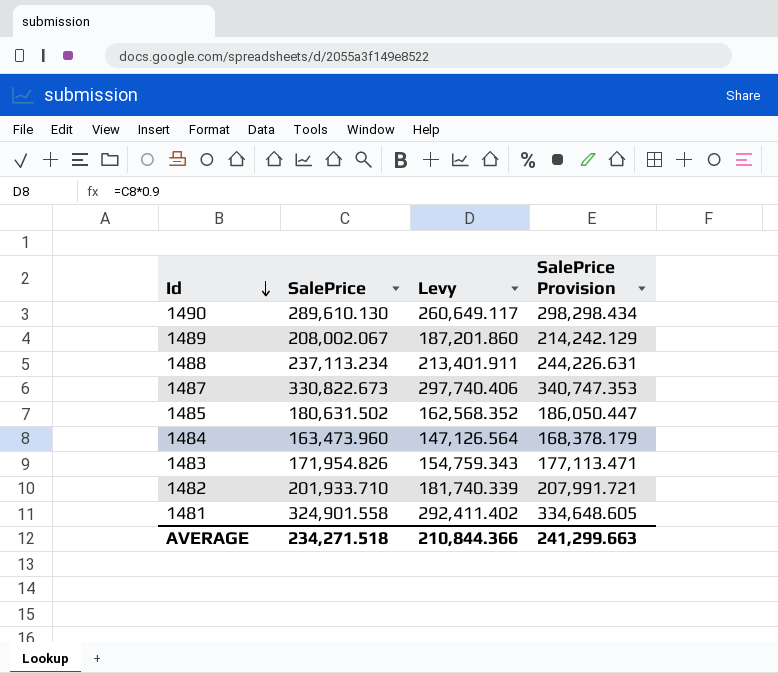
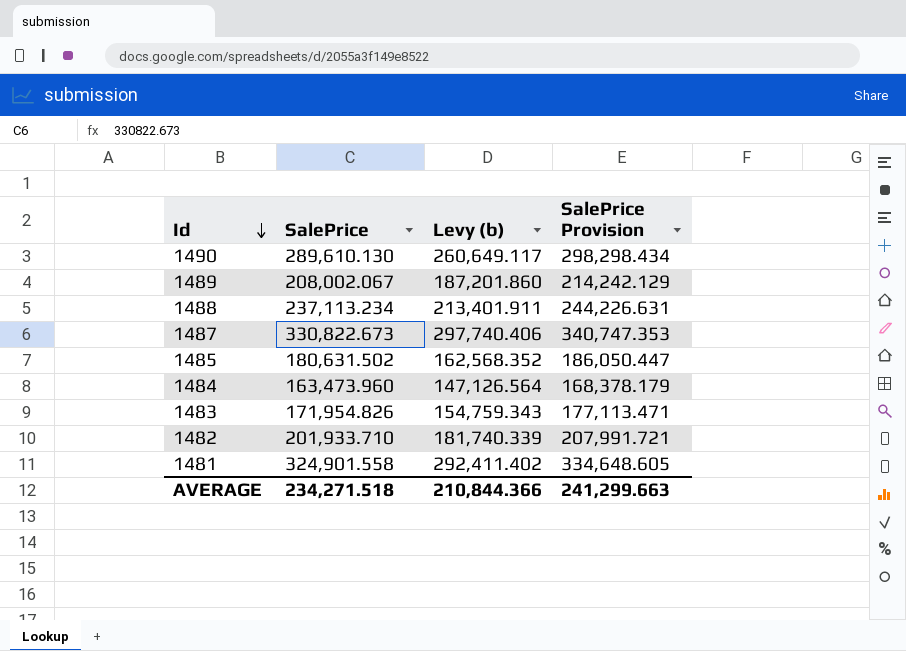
column name: Levy -> Levy (b)

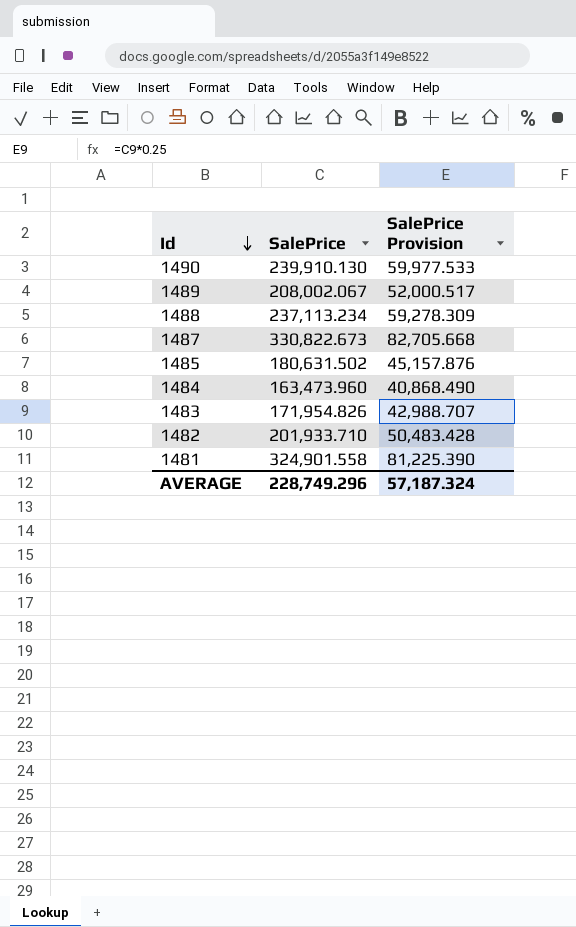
column Levy (b) | formula: [SalePrice] * 0.9 -> none
column SalePrice Provision | formula: [SalePrice] * 1.03 -> [SalePrice] * 0.25
1490 | SalePrice: 289,610.130 -> 239,910.130
AVERAGE | SalePrice: 234,271.518 -> 228,749.296
AVERAGE | SalePrice Provision: 241,299.663 -> 57,187.324

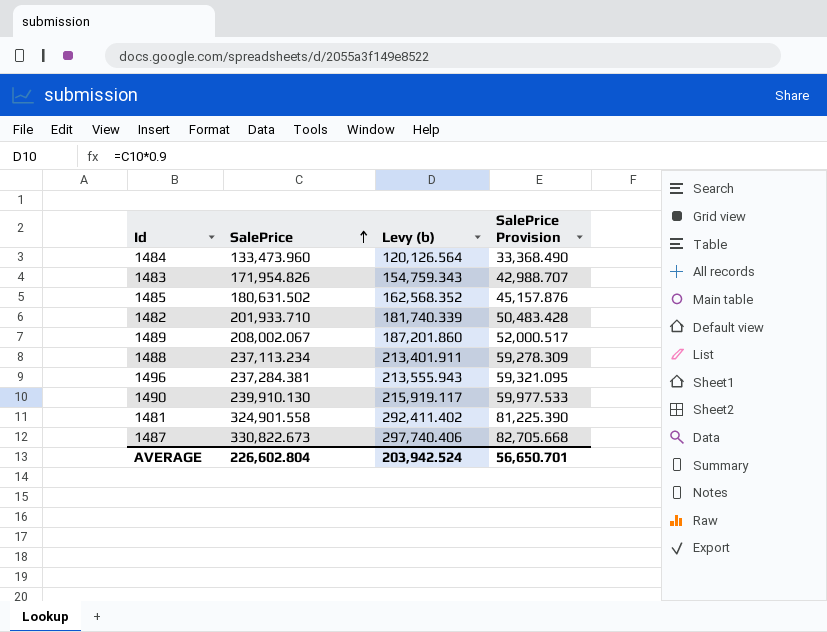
row order: Id descending -> SalePrice ascending
column Levy (b) | formula: none -> [SalePrice] * 0.9
1484 | SalePrice: 163,473.960 -> 133,473.960
1484 | SalePrice Provision: 40,868.490 -> 33,368.490
row 1496: none -> 237,284.381 | 213,555.943 | 59,321.095
AVERAGE | SalePrice: 228,749.296 -> 226,602.804
AVERAGE | SalePrice Provision: 57,187.324 -> 56,650.701

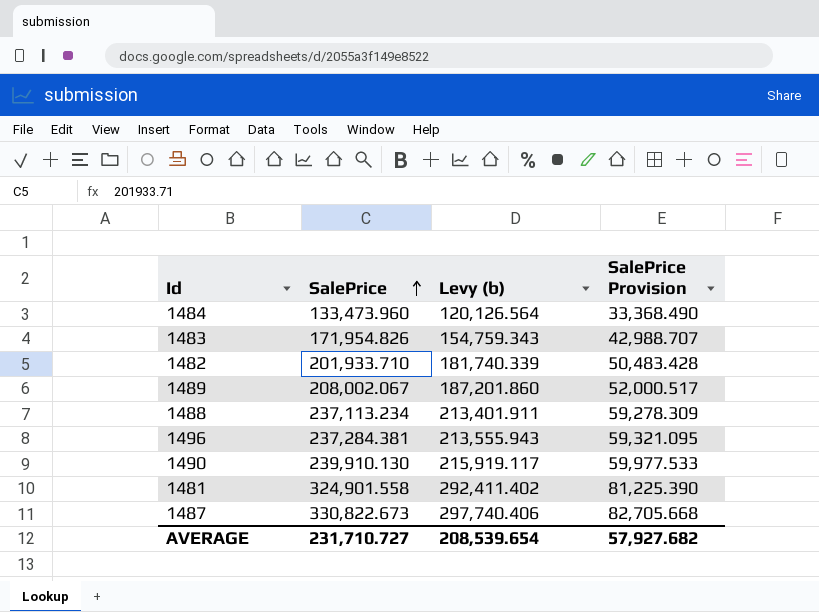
row 1485: 180,631.502 | 162,568.352 | 45,157.876 -> none
AVERAGE | SalePrice: 226,602.804 -> 231,710.727
AVERAGE | Levy (b): 203,942.524 -> 208,539.654
AVERAGE | SalePrice Provision: 56,650.701 -> 57,927.682

